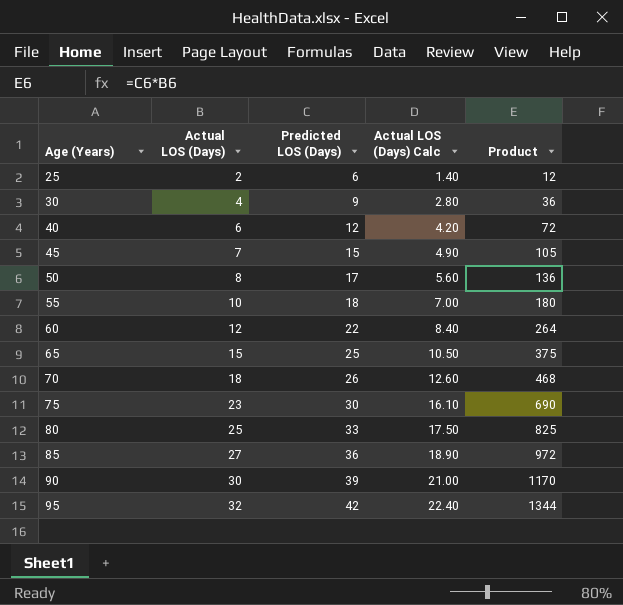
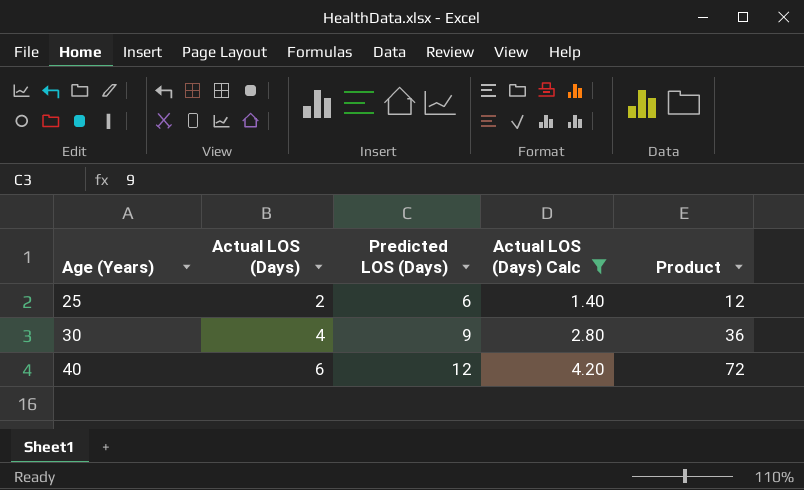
filter: none -> Actual LOS (Days) Calc <= 4.20

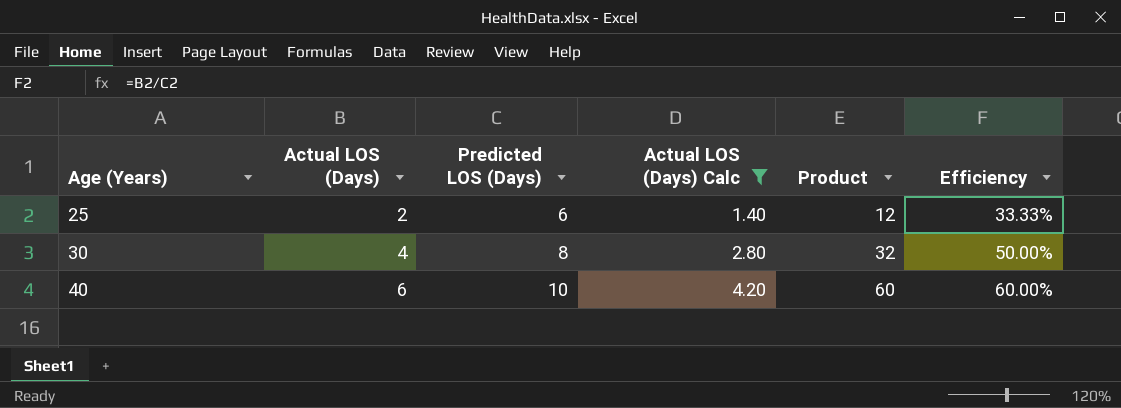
column Efficiency | formula: none -> [Actual LOS (Days)] / [Predicted LOS (Days)]
30 | Predicted LOS (Days): 9 -> 8
30 | Product: 36 -> 32
40 | Predicted LOS (Days): 12 -> 10
40 | Product: 72 -> 60

